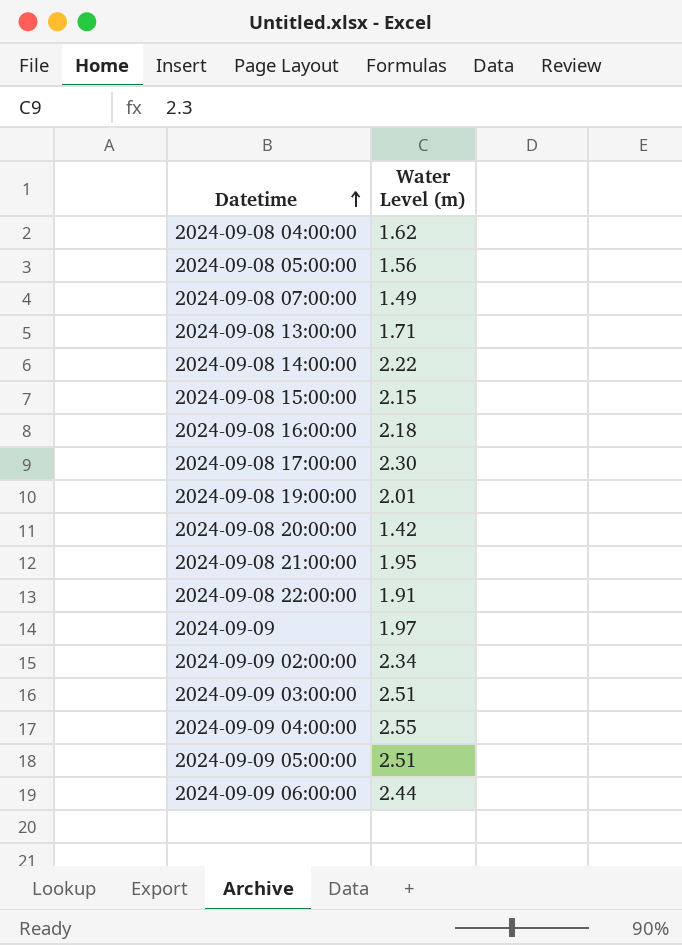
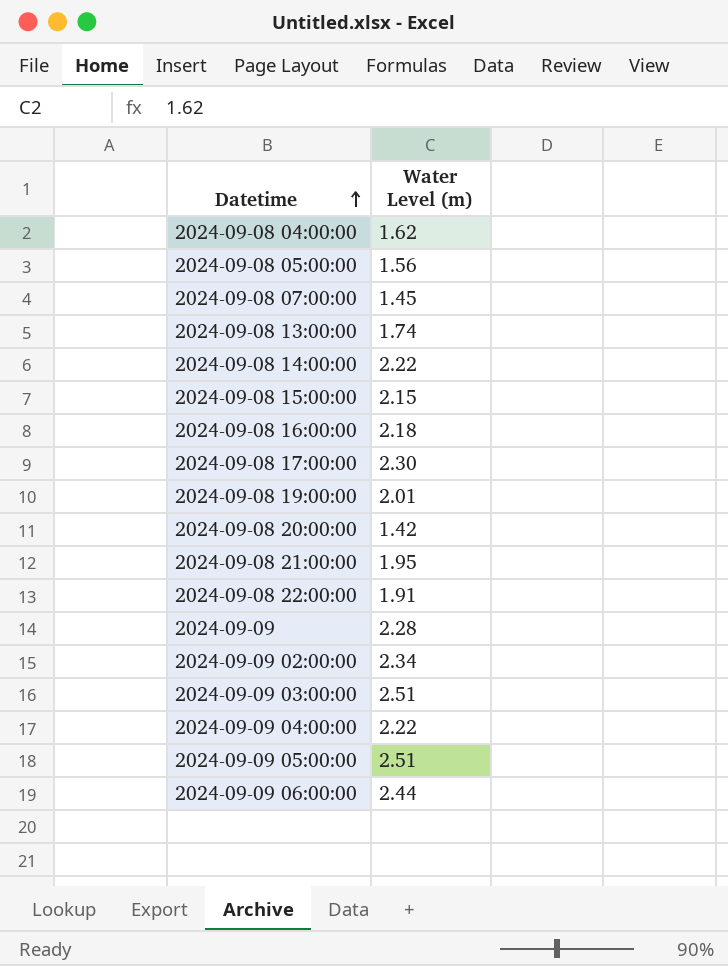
2024-09-08 07:00:00 | Water Level (m): 1.49 -> 1.45
2024-09-08 13:00:00 | Water Level (m): 1.71 -> 1.74
2024-09-09 | Water Level (m): 1.97 -> 2.28
2024-09-09 04:00:00 | Water Level (m): 2.55 -> 2.22

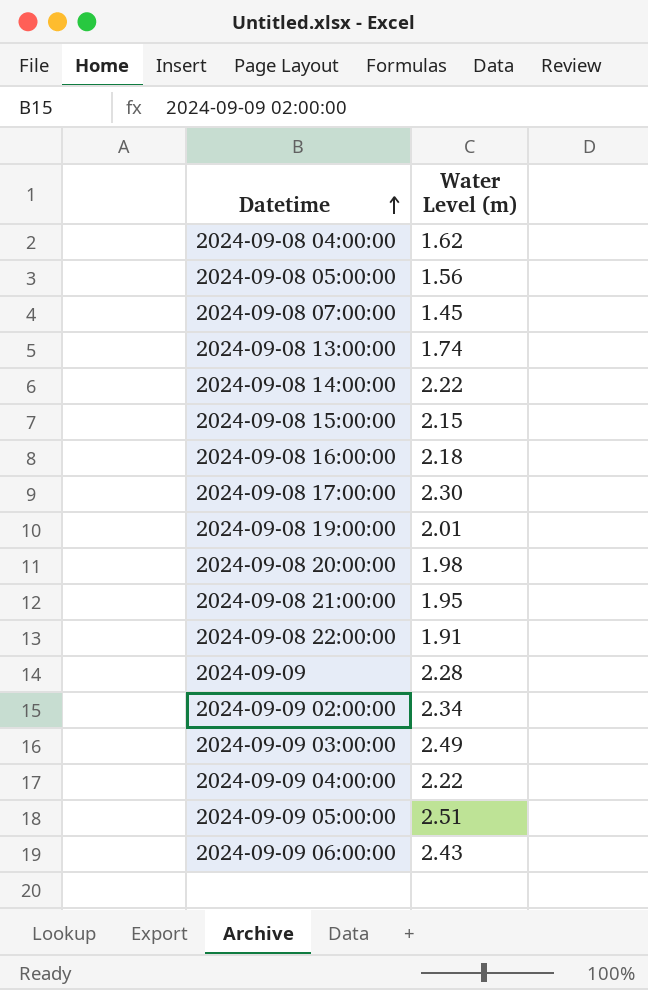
2024-09-08 20:00:00 | Water Level (m): 1.42 -> 1.98
2024-09-09 03:00:00 | Water Level (m): 2.51 -> 2.49
2024-09-09 06:00:00 | Water Level (m): 2.44 -> 2.43

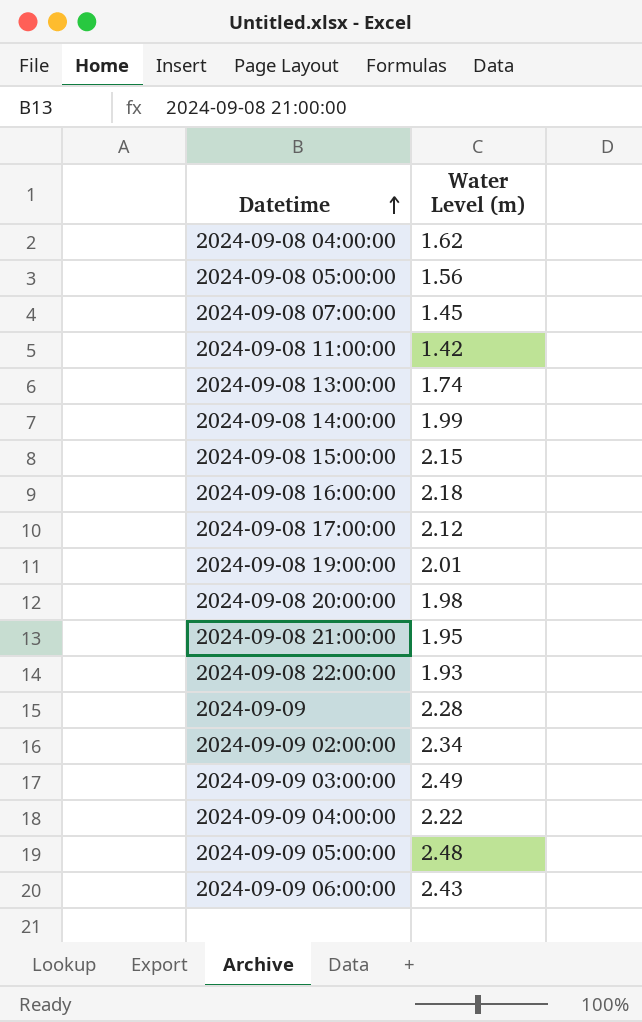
row 2024-09-08 11:00:00: none -> 1.42
2024-09-08 14:00:00 | Water Level (m): 2.22 -> 1.99
2024-09-08 17:00:00 | Water Level (m): 2.30 -> 2.12
2024-09-08 22:00:00 | Water Level (m): 1.91 -> 1.93
2024-09-09 05:00:00 | Water Level (m): 2.51 -> 2.48

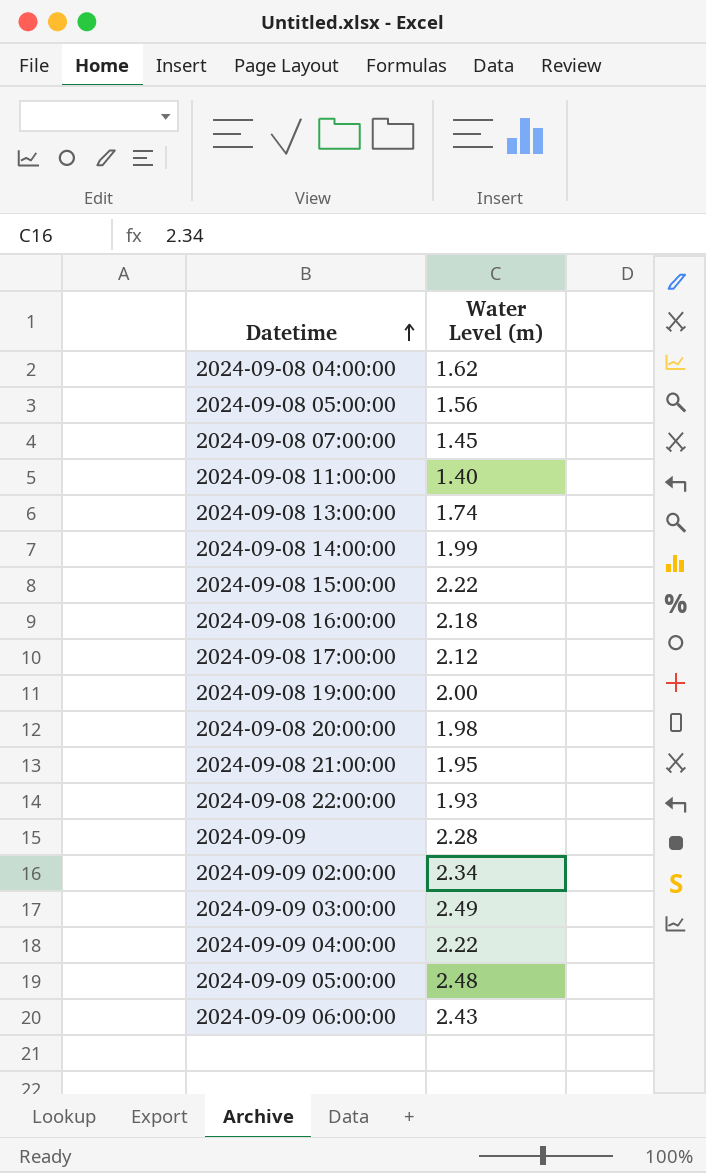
2024-09-08 11:00:00 | Water Level (m): 1.42 -> 1.40
2024-09-08 15:00:00 | Water Level (m): 2.15 -> 2.22
2024-09-08 19:00:00 | Water Level (m): 2.01 -> 2.00

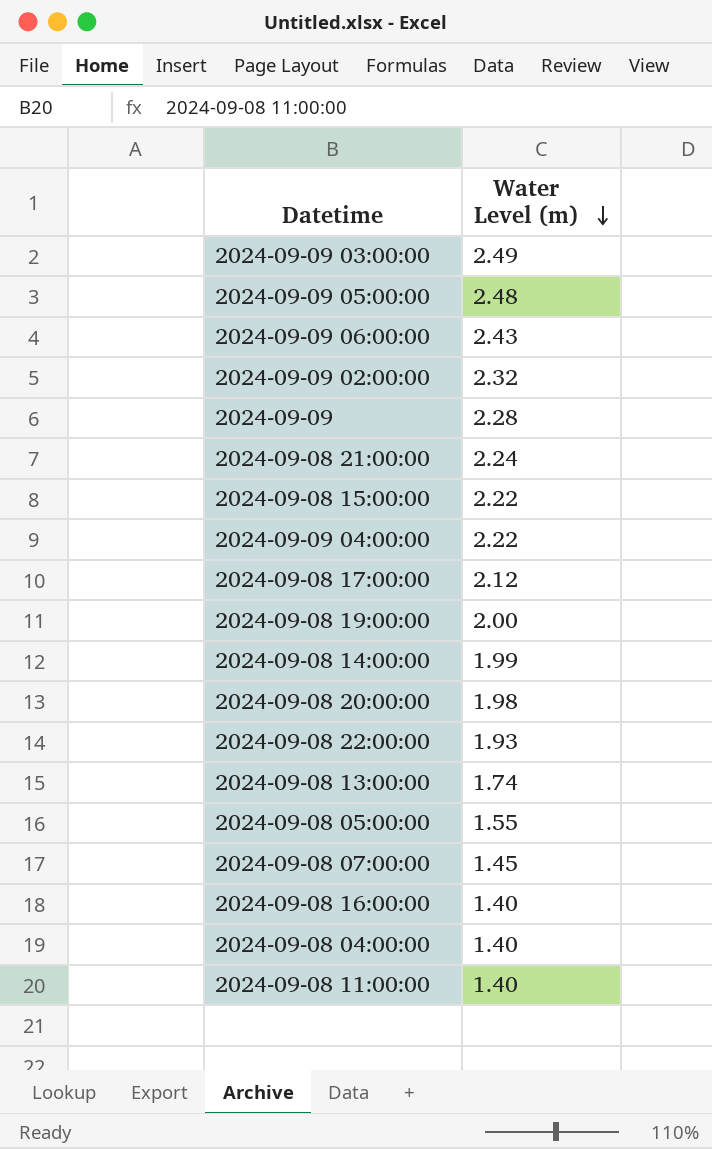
row order: Datetime ascending -> Water Level (m) descending
2024-09-09 02:00:00 | Water Level (m): 2.34 -> 2.32
2024-09-08 21:00:00 | Water Level (m): 1.95 -> 2.24
2024-09-08 05:00:00 | Water Level (m): 1.56 -> 1.55
2024-09-08 16:00:00 | Water Level (m): 2.18 -> 1.40
2024-09-08 04:00:00 | Water Level (m): 1.62 -> 1.40

